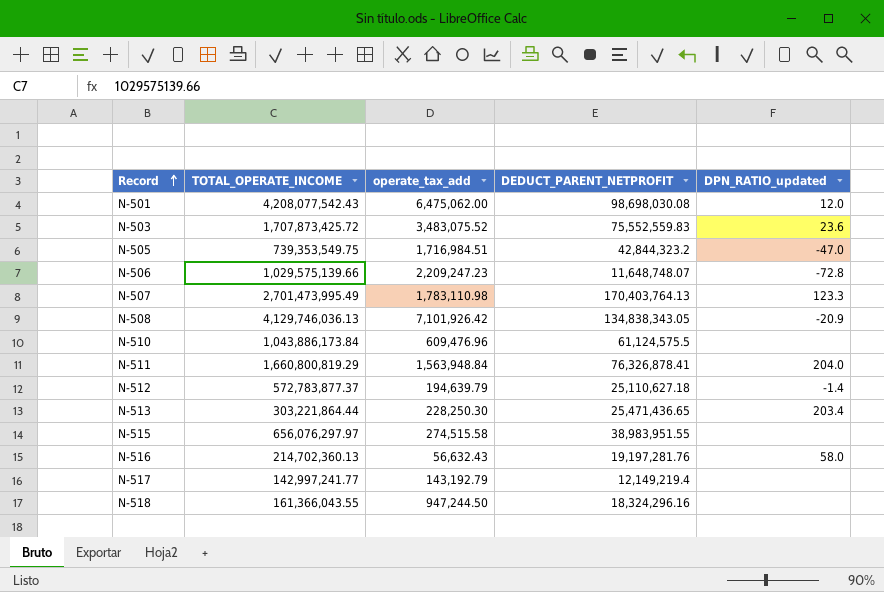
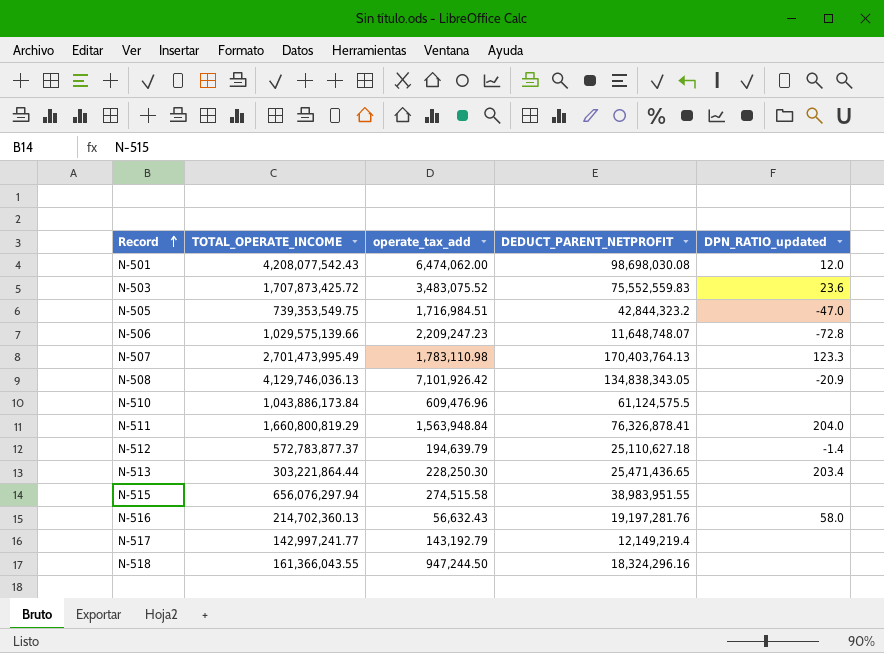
N-501 | operate_tax_add: 6,475,062.00 -> 6,474,062.00
N-515 | TOTAL_OPERATE_INCOME: 656,076,297.97 -> 656,076,297.94

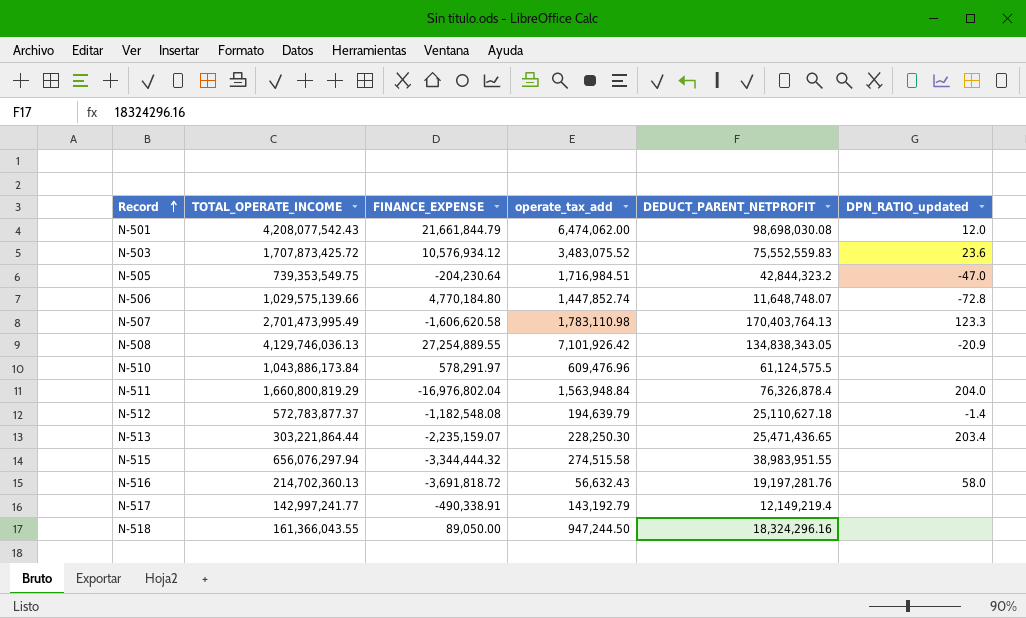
column FINANCE_EXPENSE | position: none -> 3
N-506 | operate_tax_add: 2,209,247.23 -> 1,447,852.74
N-511 | DEDUCT_PARENT_NETPROFIT: 76,326,878.41 -> 76,326,878.4

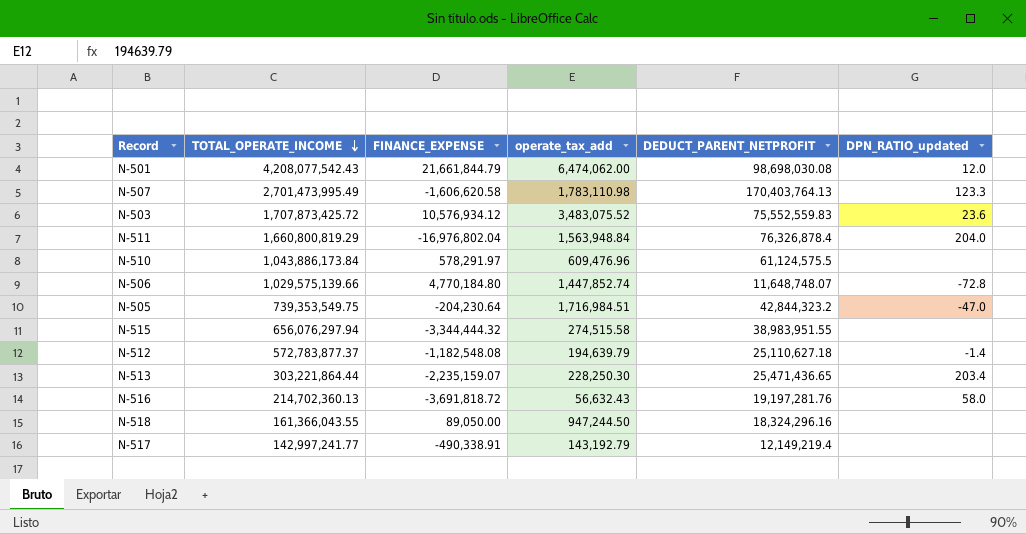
row order: Record ascending -> TOTAL_OPERATE_INCOME descending
row N-508: 4,129,746,036.13 | 27,254,889.55 | 7,101,926.42 | 134,838,343.05 | -20.9 -> none

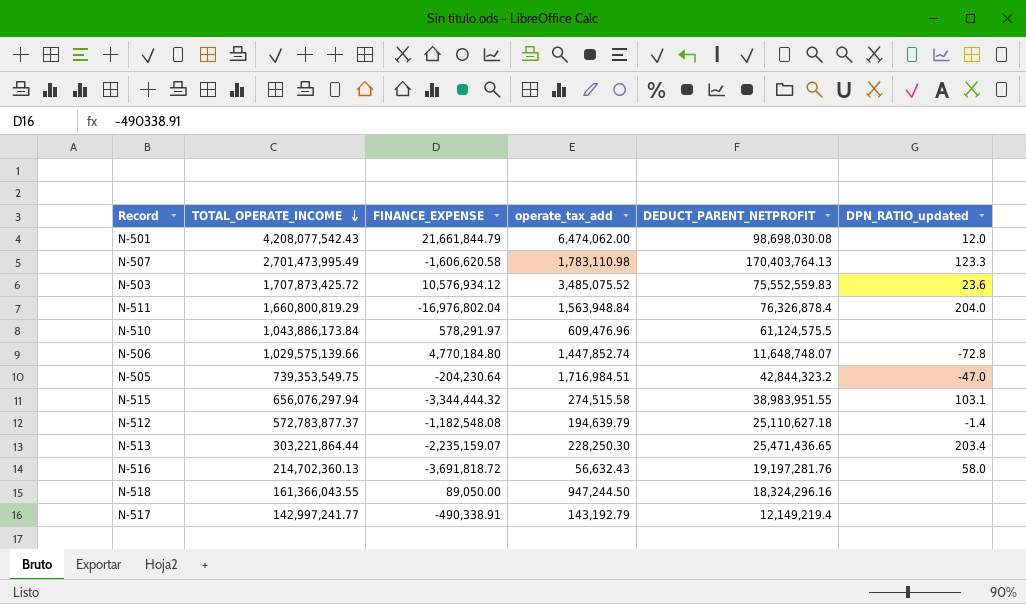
N-503 | operate_tax_add: 3,483,075.52 -> 3,485,075.52
N-515 | DPN_RATIO_updated: none -> 103.1

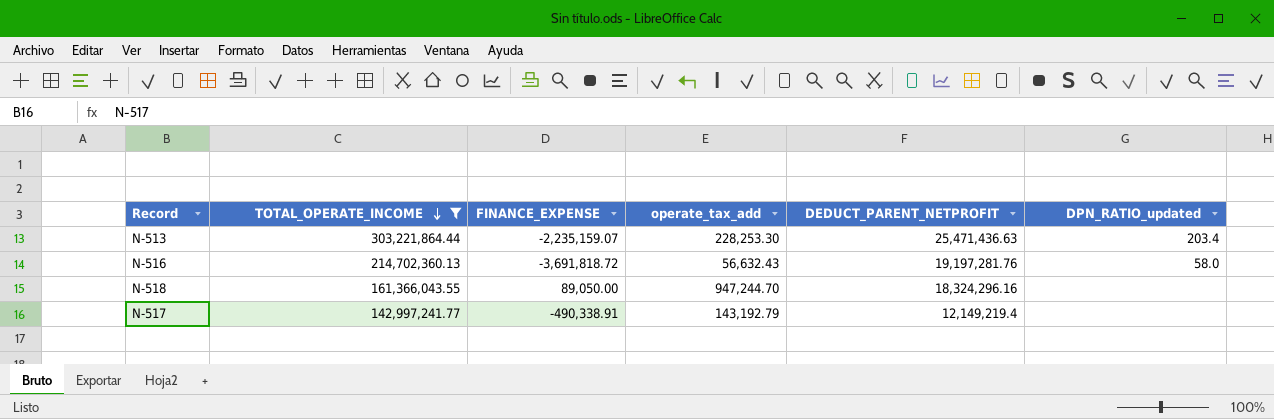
filter: none -> TOTAL_OPERATE_INCOME <= 303,221,864.44
N-513 | operate_tax_add: 228,250.30 -> 228,253.30
N-513 | DEDUCT_PARENT_NETPROFIT: 25,471,436.65 -> 25,471,436.63
N-518 | operate_tax_add: 947,244.50 -> 947,244.70

